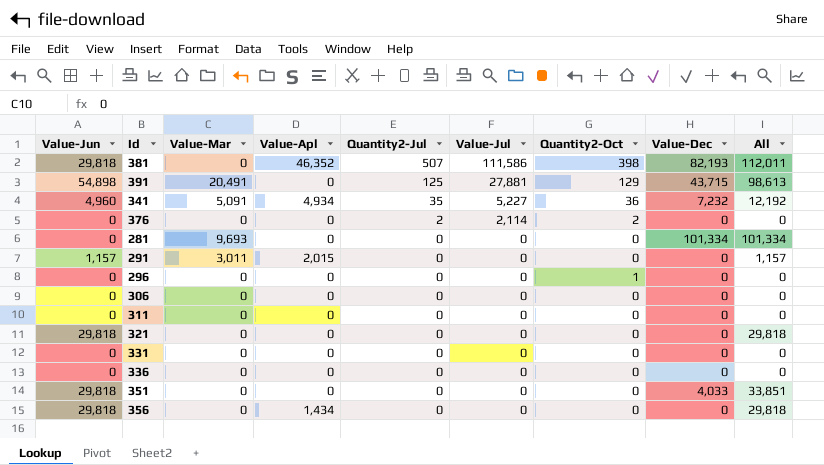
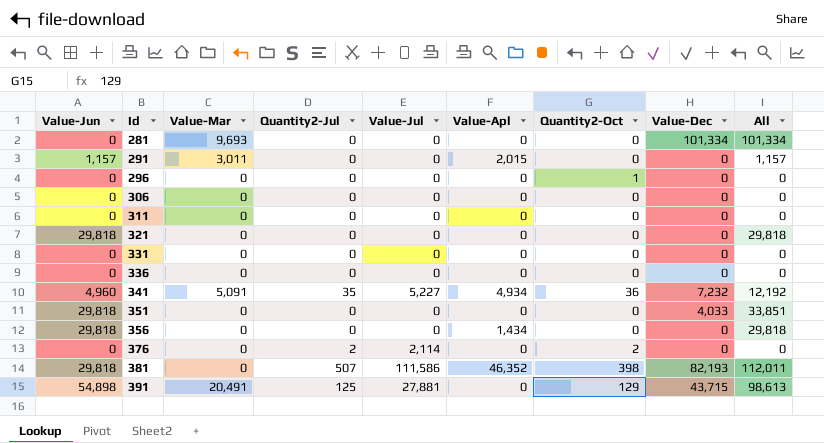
row order: Quantity2-Jul descending -> Id ascending
column Value-Apl | position: 4 -> 6

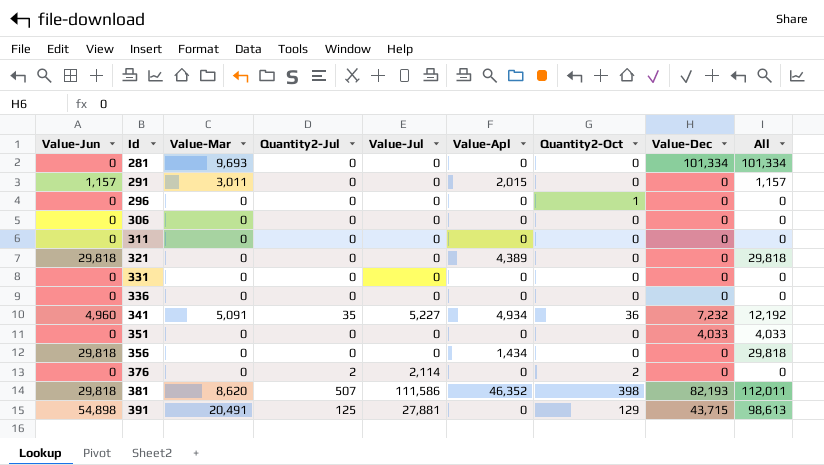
321 | Value-Apl: 0 -> 4,389
351 | Value-Jun: 29,818 -> 0
351 | All: 33,851 -> 4,033
381 | Value-Mar: 0 -> 8,620

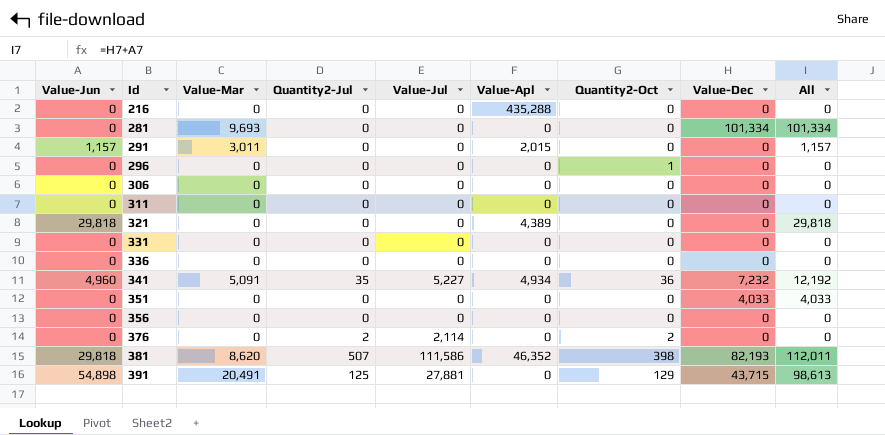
row 216: none -> 0 | 0 | 0 | 0 | 435,288 | 0 | 0 | 0
356 | Value-Jun: 29,818 -> 0
356 | Value-Apl: 1,434 -> 0
356 | All: 29,818 -> 0

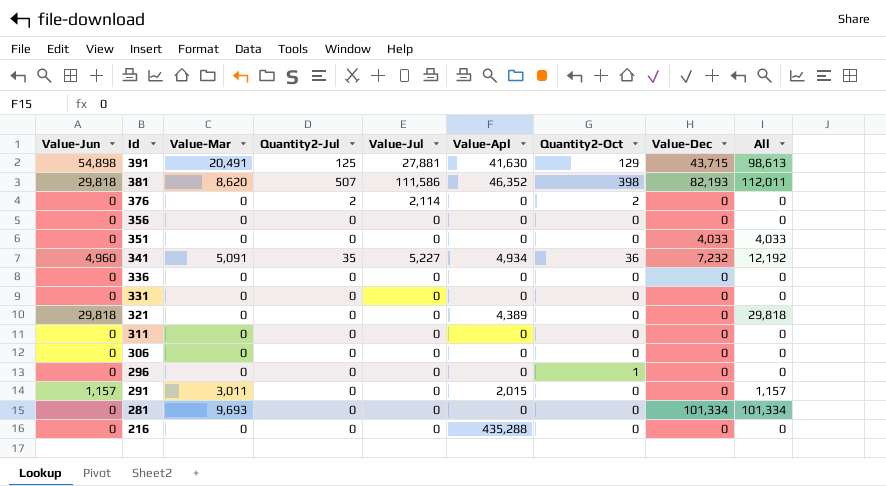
row order: Id ascending -> Id descending
391 | Value-Apl: 0 -> 41,630

